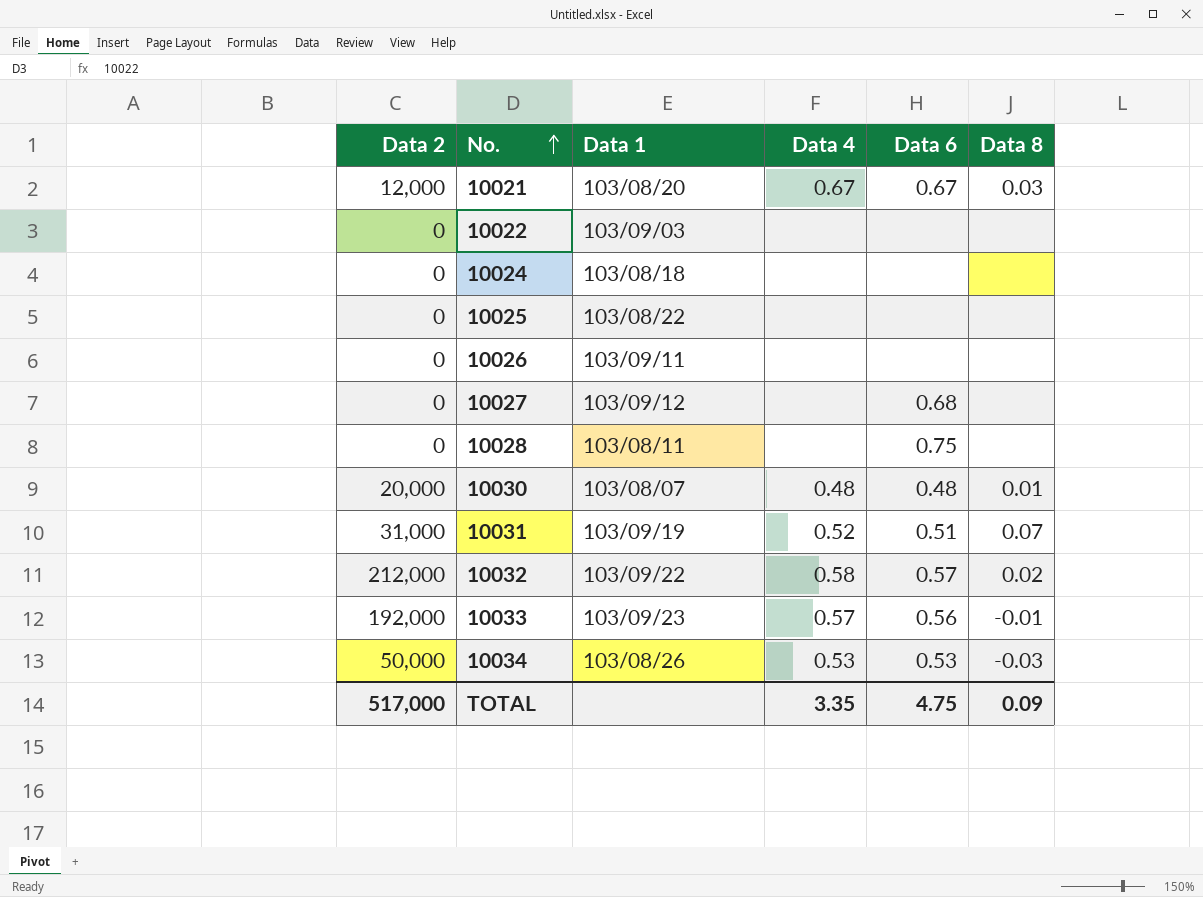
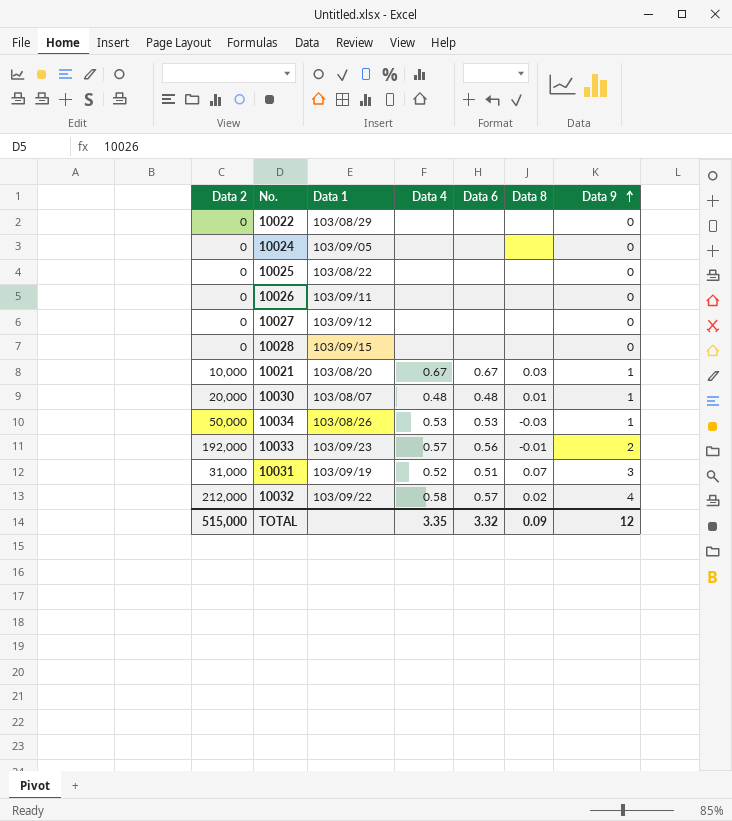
row order: No. ascending -> Data 9 ascending
column Data 9 | position: none -> 7
10022 | Data 1: 103/09/03 -> 103/08/29
10024 | Data 1: 103/08/18 -> 103/09/05
10027 | Data 6: 0.68 -> none
10028 | Data 1: 103/08/11 -> 103/09/15
10028 | Data 6: 0.75 -> none
10021 | Data 2: 12,000 -> 10,000
TOTAL | Data 2: 517,000 -> 515,000
TOTAL | Data 6: 4.75 -> 3.32

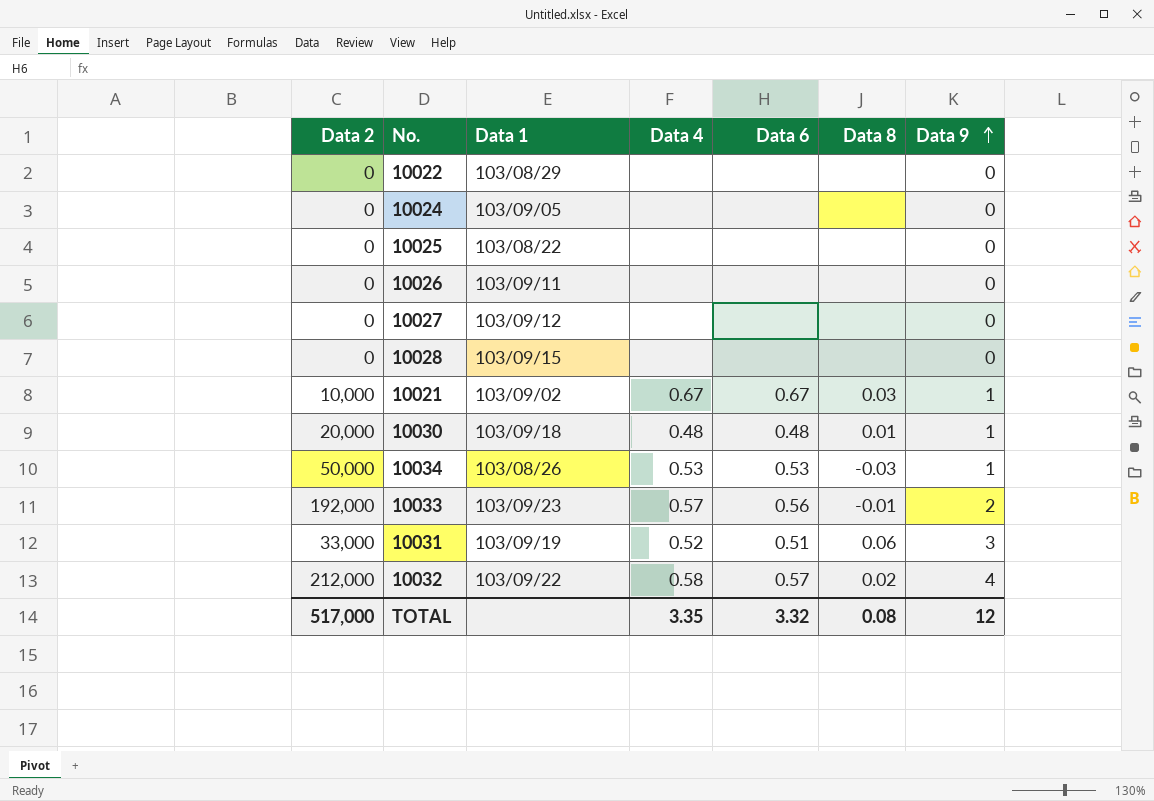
10021 | Data 1: 103/08/20 -> 103/09/02
10030 | Data 1: 103/08/07 -> 103/09/18
10031 | Data 2: 31,000 -> 33,000
10031 | Data 8: 0.07 -> 0.06
TOTAL | Data 2: 515,000 -> 517,000
TOTAL | Data 8: 0.09 -> 0.08

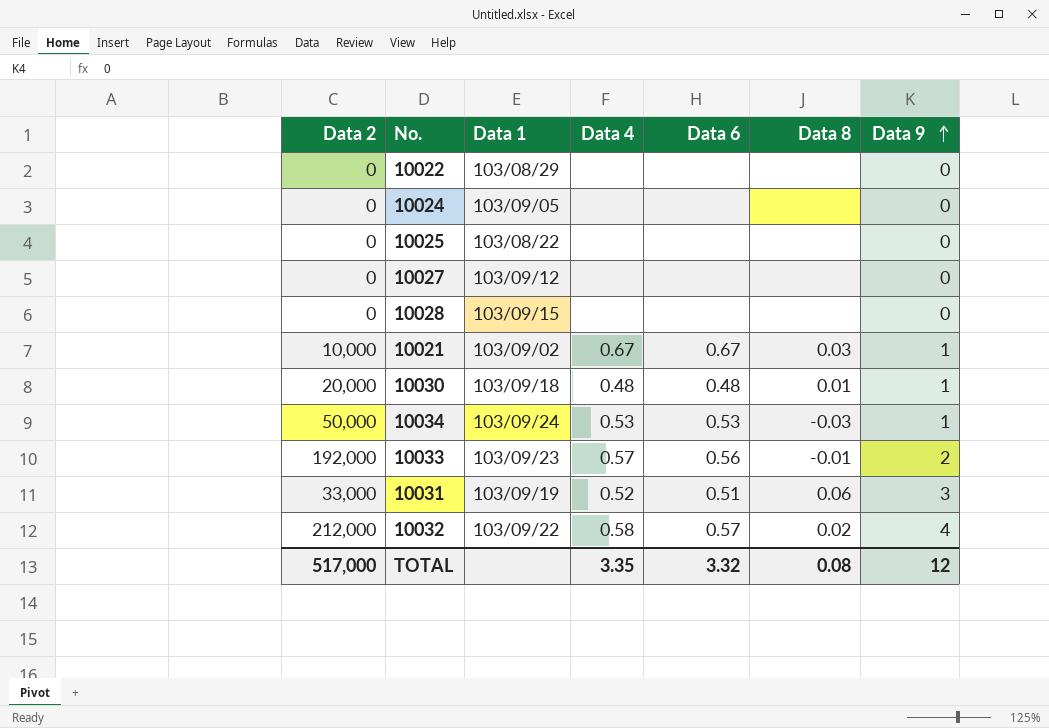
row 10026: 0 | 103/09/11 | none | none | none | 0 -> none
10034 | Data 1: 103/08/26 -> 103/09/24

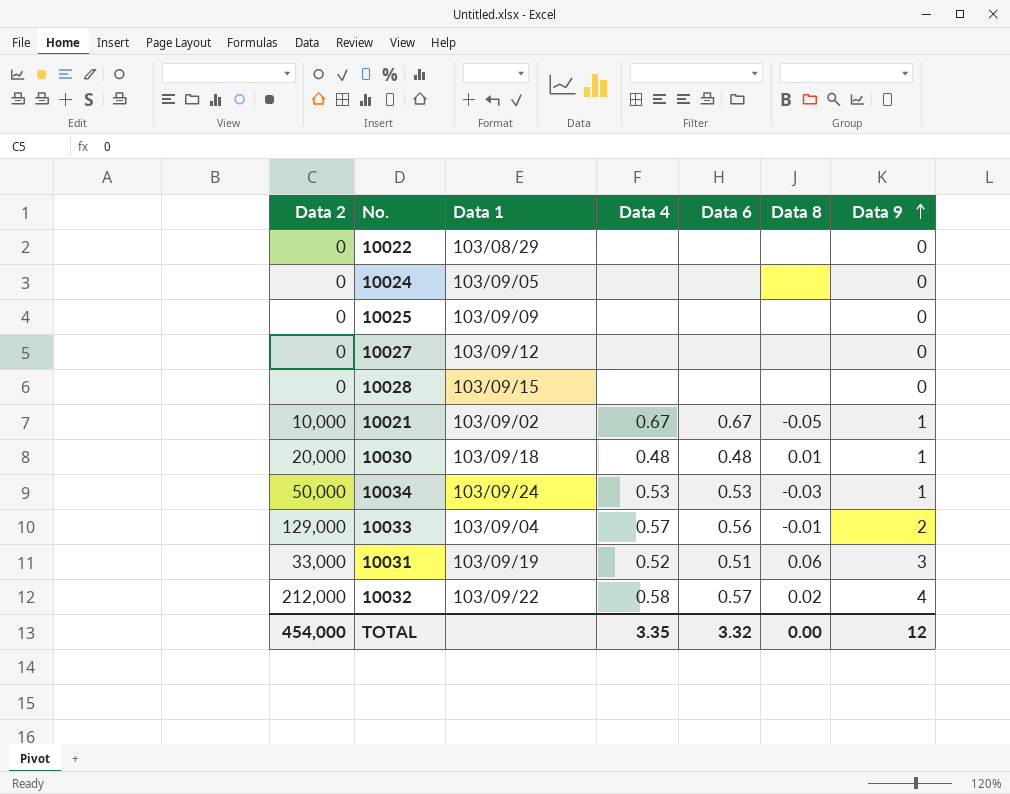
10025 | Data 1: 103/08/22 -> 103/09/09
10021 | Data 8: 0.03 -> -0.05
10033 | Data 2: 192,000 -> 129,000
10033 | Data 1: 103/09/23 -> 103/09/04
TOTAL | Data 2: 517,000 -> 454,000
TOTAL | Data 8: 0.08 -> 0.00

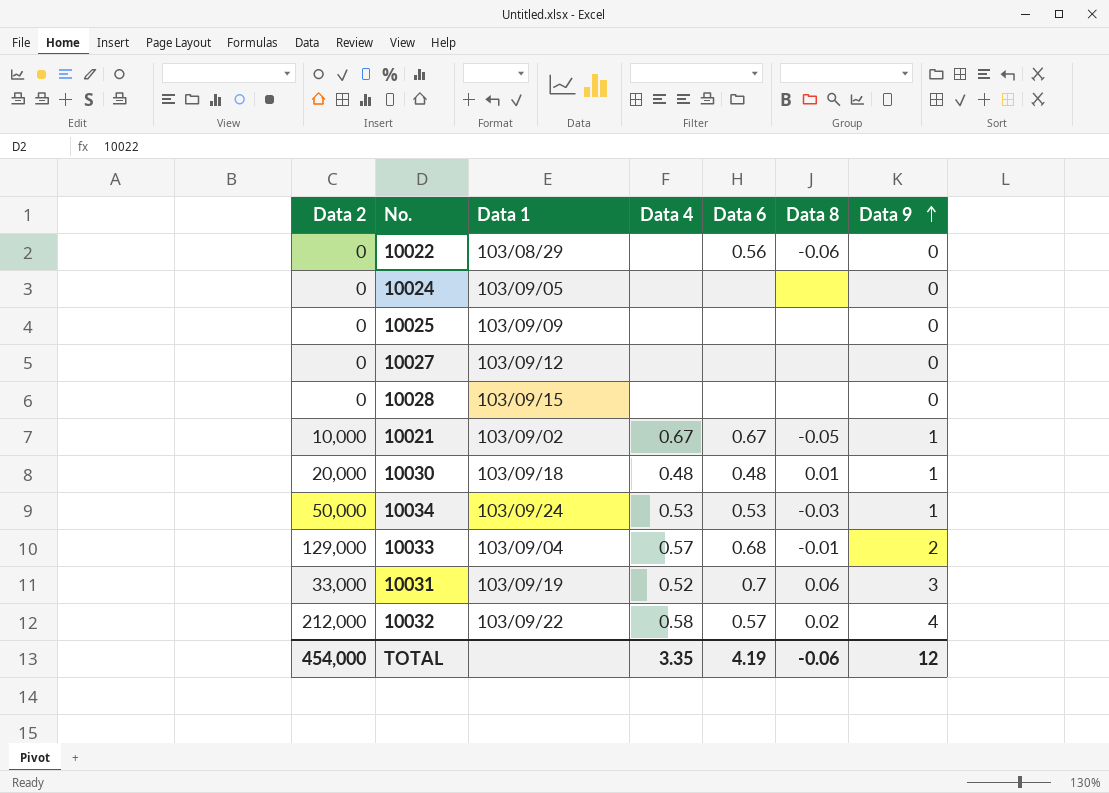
10022 | Data 6: none -> 0.56
10022 | Data 8: none -> -0.06
10033 | Data 6: 0.56 -> 0.68
10031 | Data 6: 0.51 -> 0.7
TOTAL | Data 6: 3.32 -> 4.19
TOTAL | Data 8: 0.00 -> -0.06

